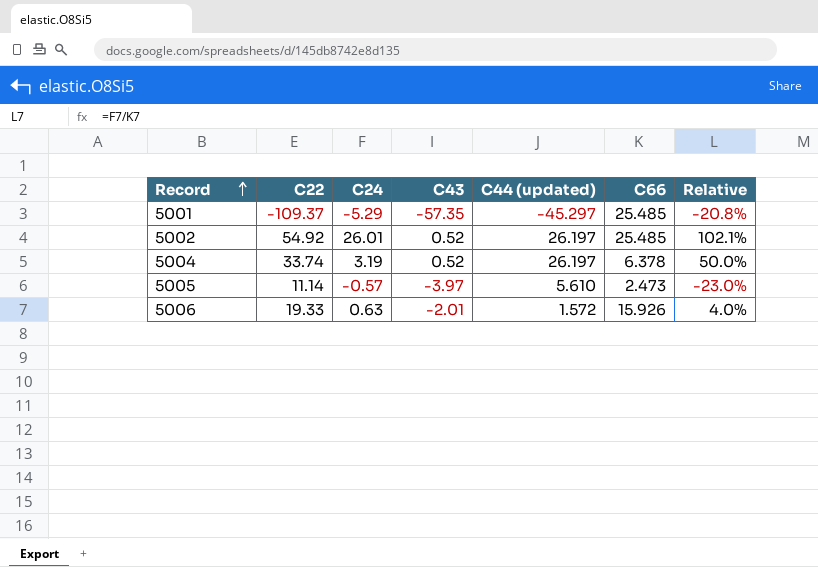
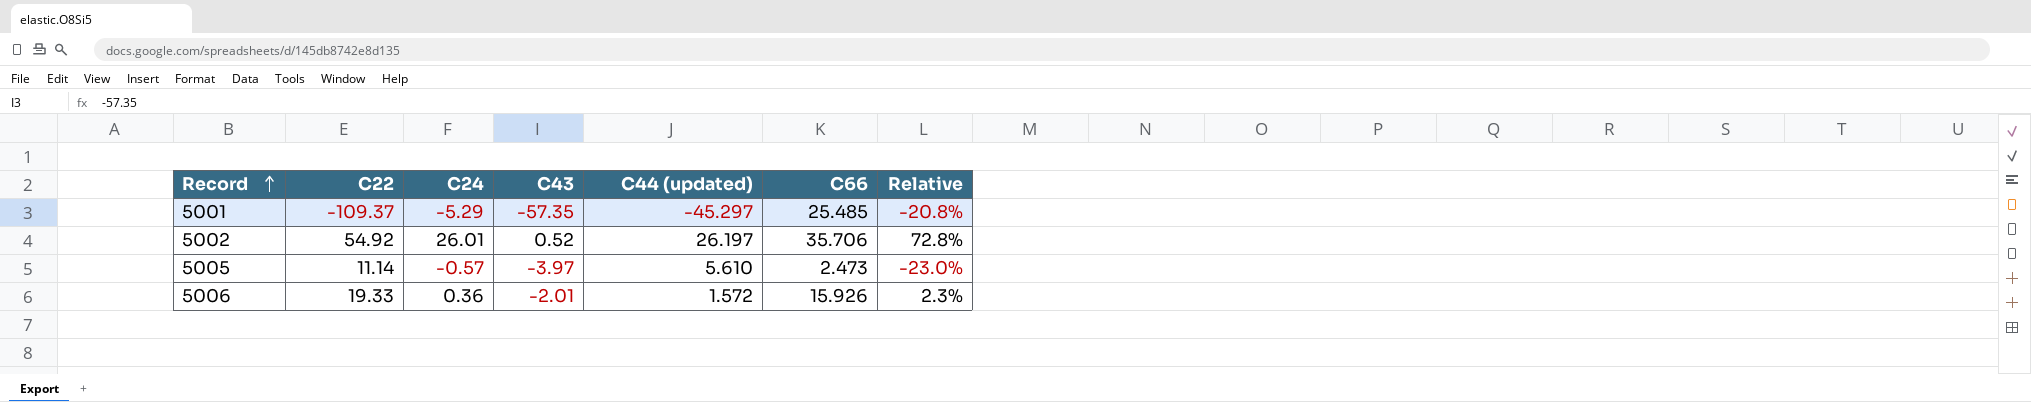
row 5004: 33.74 | 3.19 | 0.52 | 26.197 | 6.378 | 50.0% -> none
5002 | C66: 25.485 -> 35.706
5002 | Relative: 102.1% -> 72.8%
5006 | C24: 0.63 -> 0.36
5006 | Relative: 4.0% -> 2.3%

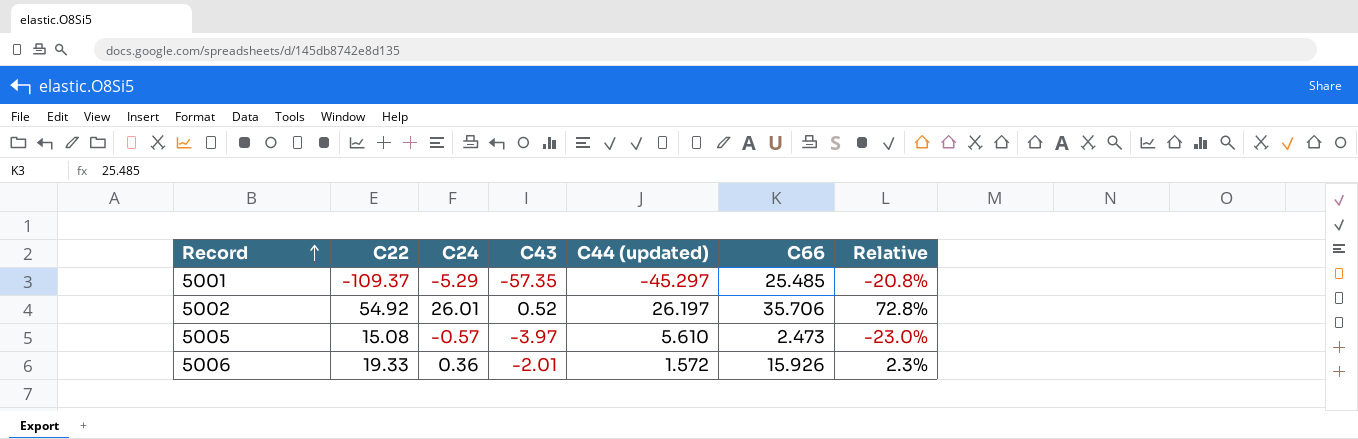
5005 | C22: 11.14 -> 15.08

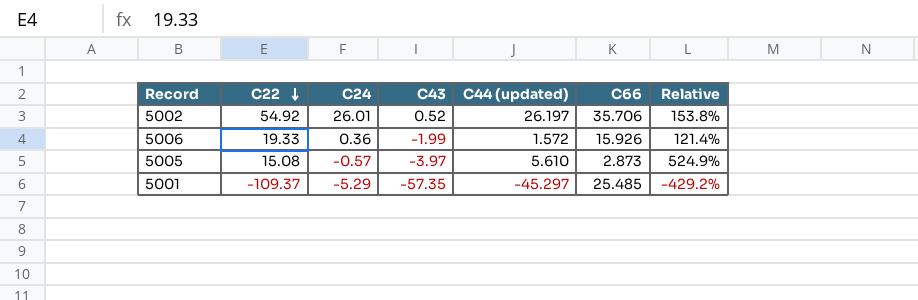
row order: Record ascending -> C22 descending
column Relative | formula: [C24] / [C66] -> [C22] / [C66]
5006 | C43: -2.01 -> -1.99
5005 | C66: 2.473 -> 2.873

